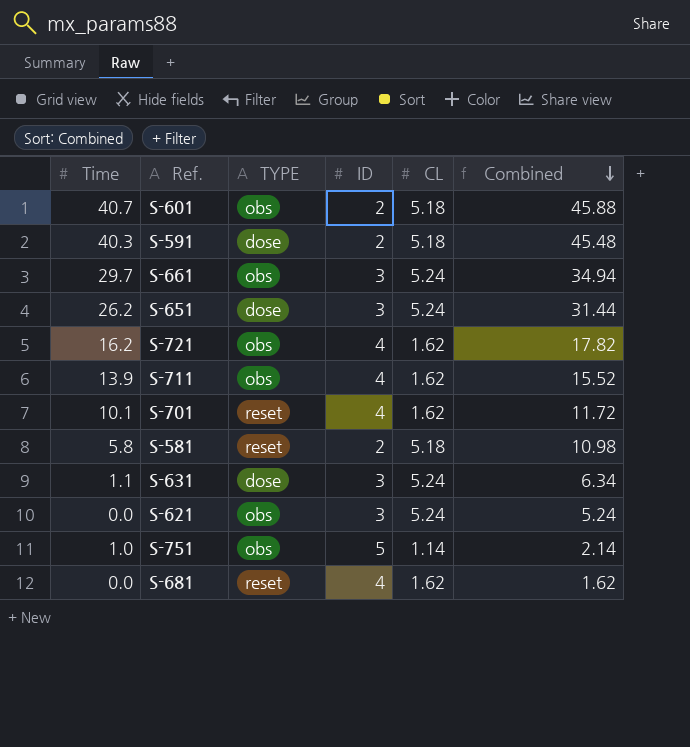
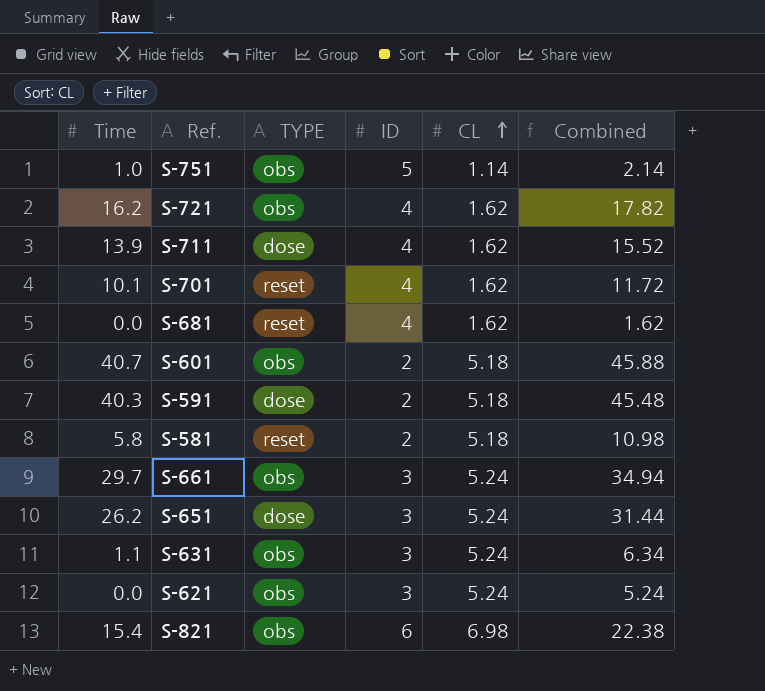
row order: Combined descending -> CL ascending
S-711 | TYPE: obs -> dose
S-631 | TYPE: dose -> obs
row S-821: none -> 15.4 | obs | 6 | 6.98 | 22.38

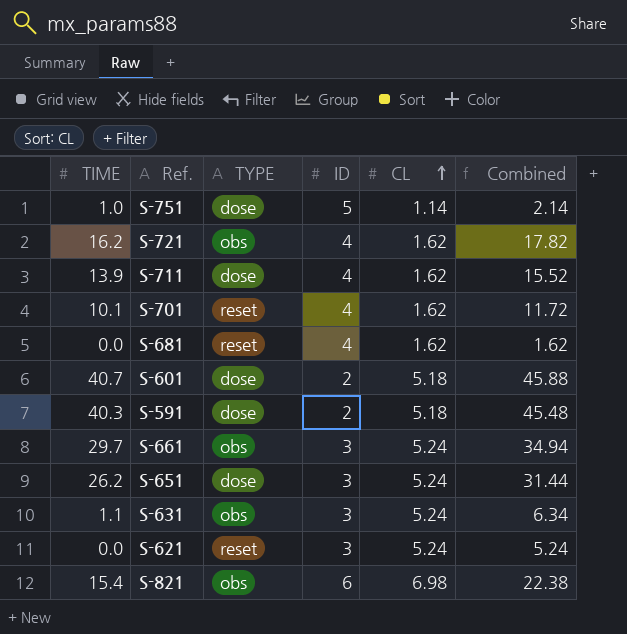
column name: Time -> TIME
row S-581: 5.8 | reset | 2 | 5.18 | 10.98 -> none
S-751 | TYPE: obs -> dose
S-601 | TYPE: obs -> dose
S-621 | TYPE: obs -> reset

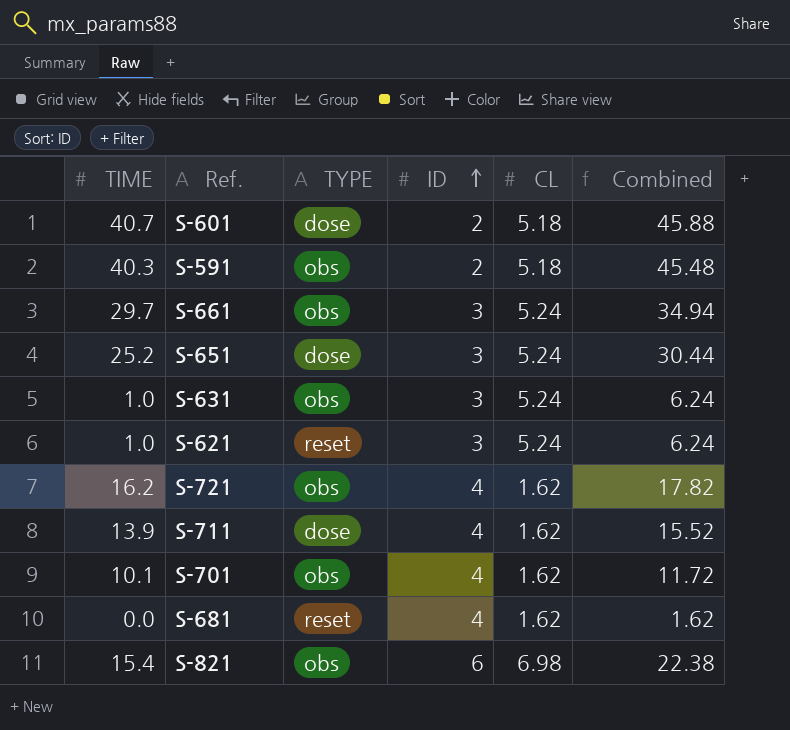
row order: CL ascending -> ID ascending
row S-751: 1.0 | dose | 5 | 1.14 | 2.14 -> none
S-591 | TYPE: dose -> obs
S-651 | TIME: 26.2 -> 25.2
S-651 | Combined: 31.44 -> 30.44
S-631 | TIME: 1.1 -> 1.0
S-631 | Combined: 6.34 -> 6.24
S-621 | TIME: 0.0 -> 1.0
S-621 | Combined: 5.24 -> 6.24
S-701 | TYPE: reset -> obs

